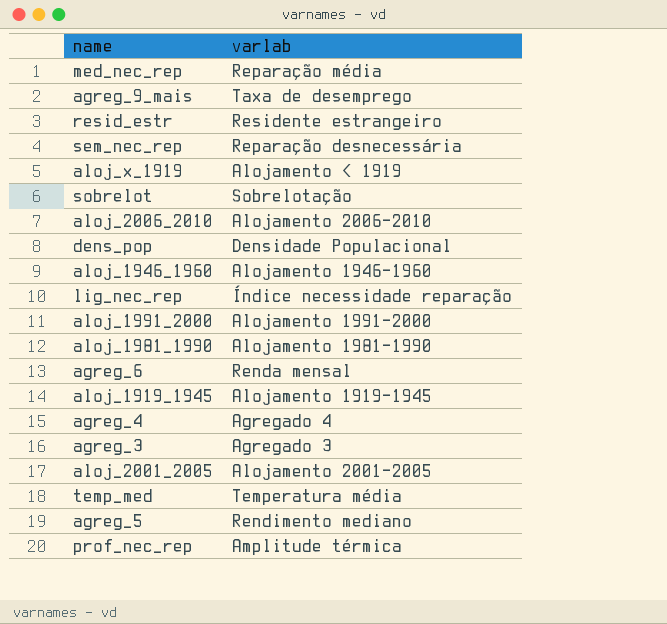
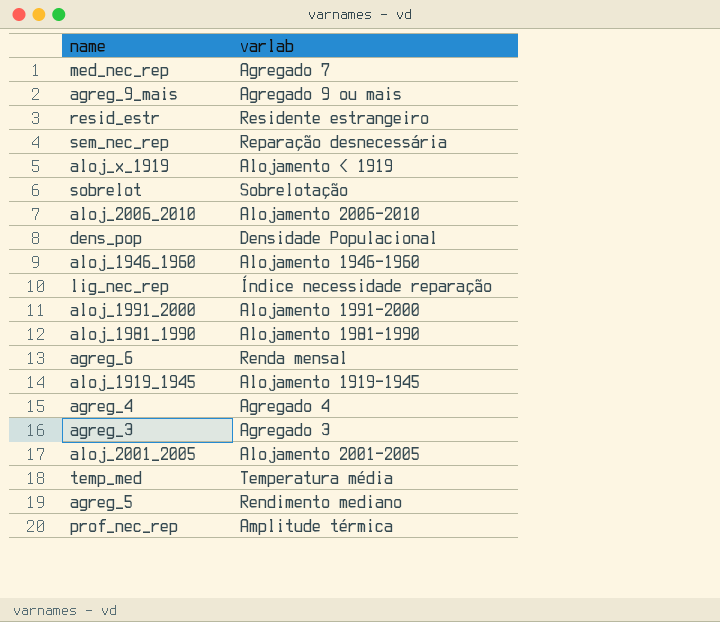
med_nec_rep | varlab: Reparação média -> Agregado 7
agreg_9_mais | varlab: Taxa de desemprego -> Agregado 9 ou mais

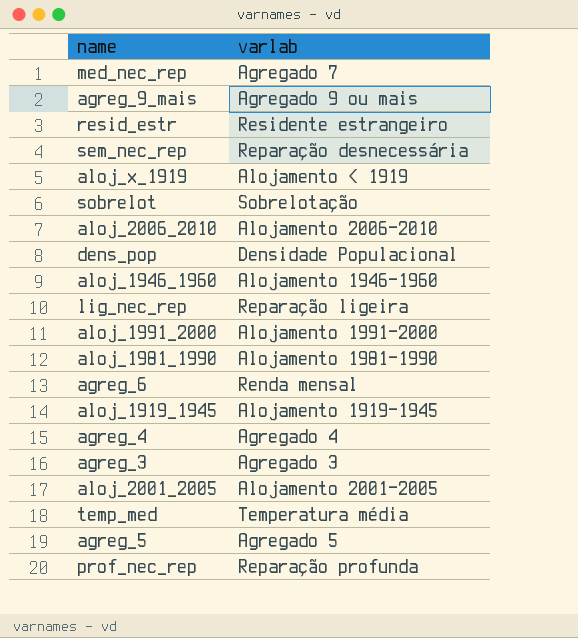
lig_nec_rep | varlab: Índice necessidade reparação -> Reparação ligeira
agreg_5 | varlab: Rendimento mediano -> Agregado 5
prof_nec_rep | varlab: Amplitude térmica -> Reparação profunda

